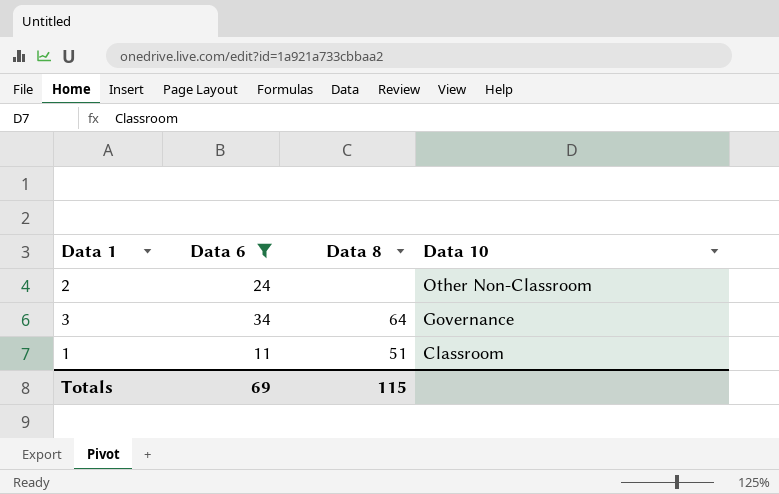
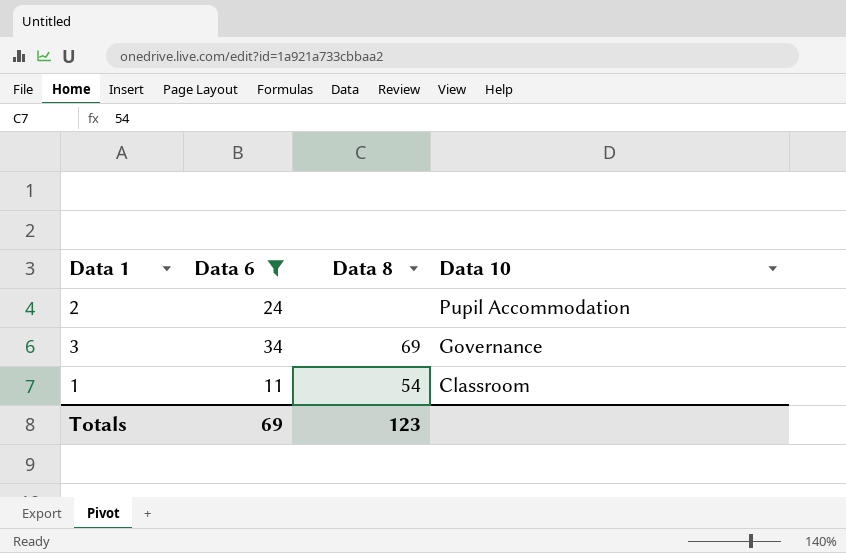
2 | Data 10: Other Non-Classroom -> Pupil Accommodation
3 | Data 8: 64 -> 69
1 | Data 8: 51 -> 54
Totals | Data 8: 115 -> 123

